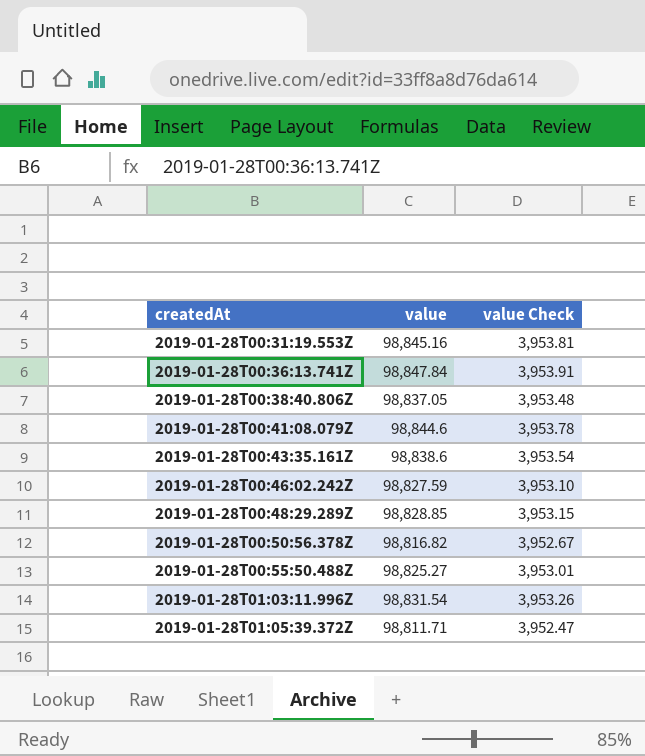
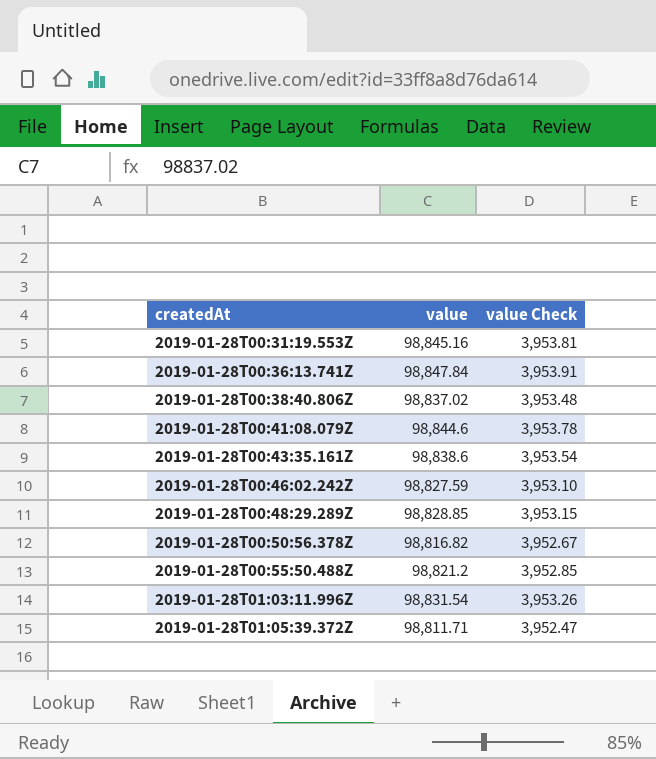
2019-01-28T00:38:40.806Z | value: 98,837.05 -> 98,837.02
2019-01-28T00:55:50.488Z | value: 98,825.27 -> 98,821.2
2019-01-28T00:55:50.488Z | value Check: 3,953.01 -> 3,952.85

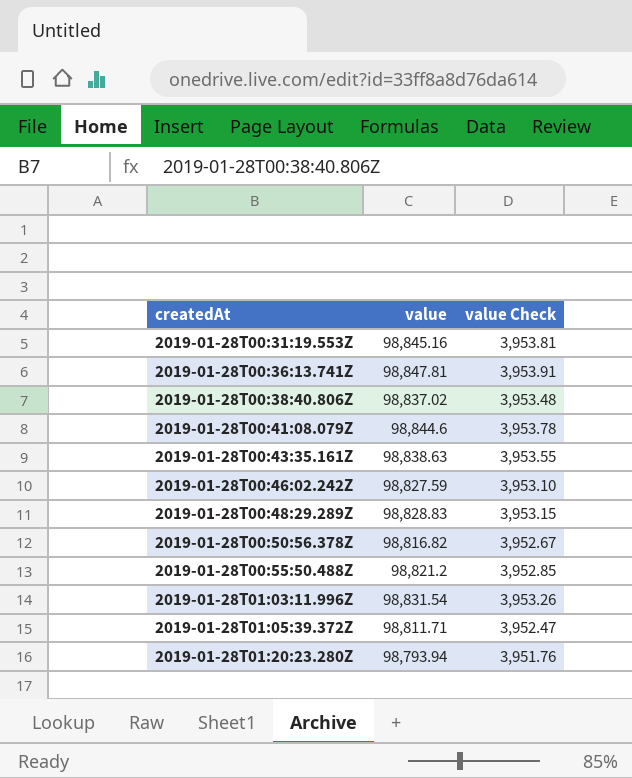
2019-01-28T00:36:13.741Z | value: 98,847.84 -> 98,847.81
2019-01-28T00:43:35.161Z | value: 98,838.6 -> 98,838.63
2019-01-28T00:43:35.161Z | value Check: 3,953.54 -> 3,953.55
2019-01-28T00:48:29.289Z | value: 98,828.85 -> 98,828.83
row 2019-01-28T01:20:23.280Z: none -> 98,793.94 | 3,951.76

